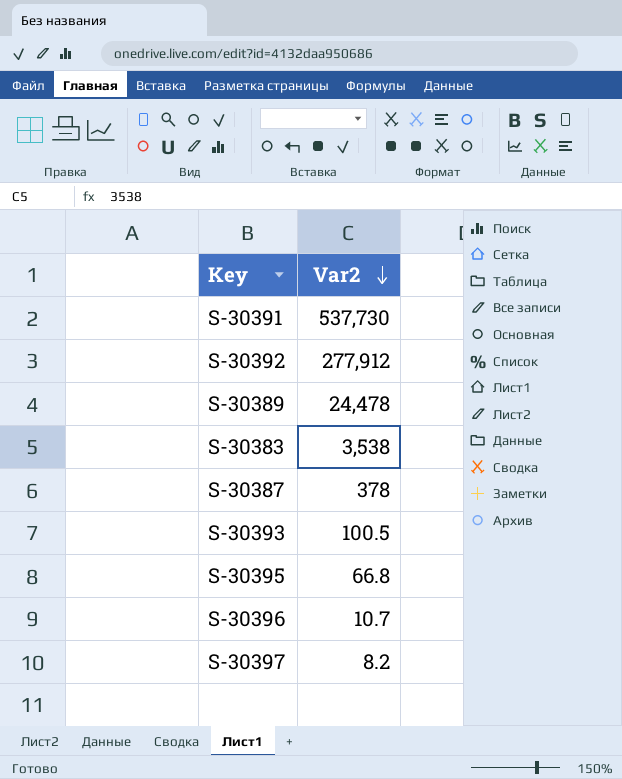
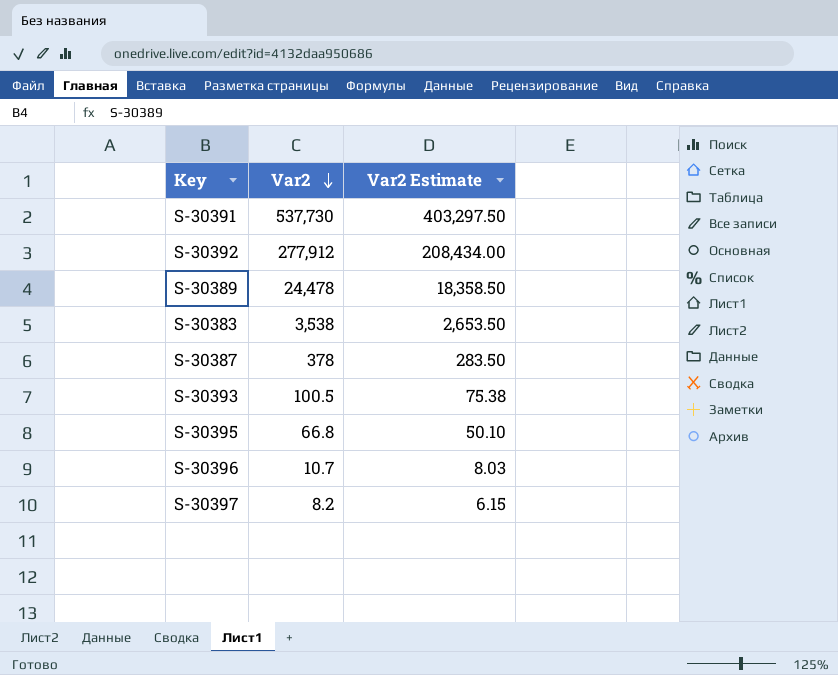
column Var2 Estimate | formula: none -> [Var2] * 0.75

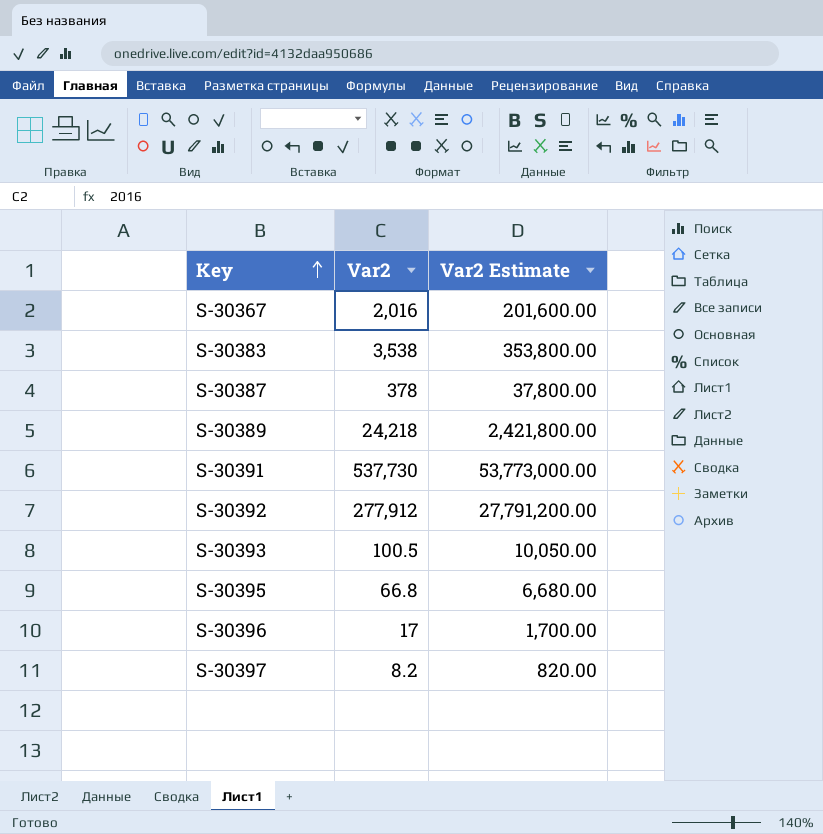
row order: Var2 descending -> Key ascending
column Var2 Estimate | formula: [Var2] * 0.75 -> [Var2] * 100
row S-30367: none -> 2,016 | 201,600.00
S-30389 | Var2: 24,478 -> 24,218
S-30396 | Var2: 10.7 -> 17

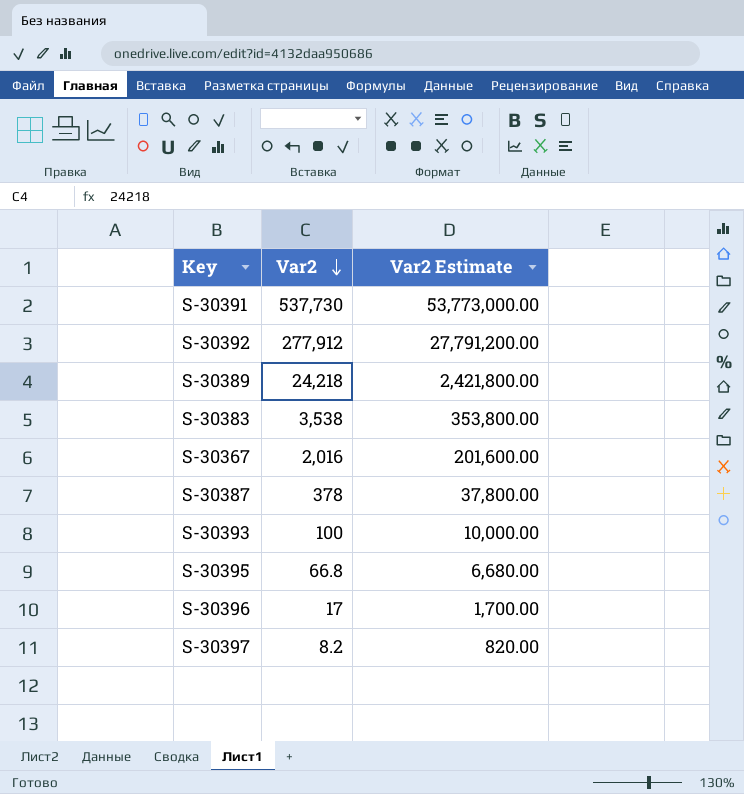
row order: Key ascending -> Var2 descending
S-30393 | Var2: 100.5 -> 100
S-30393 | Var2 Estimate: 10,050.00 -> 10,000.00

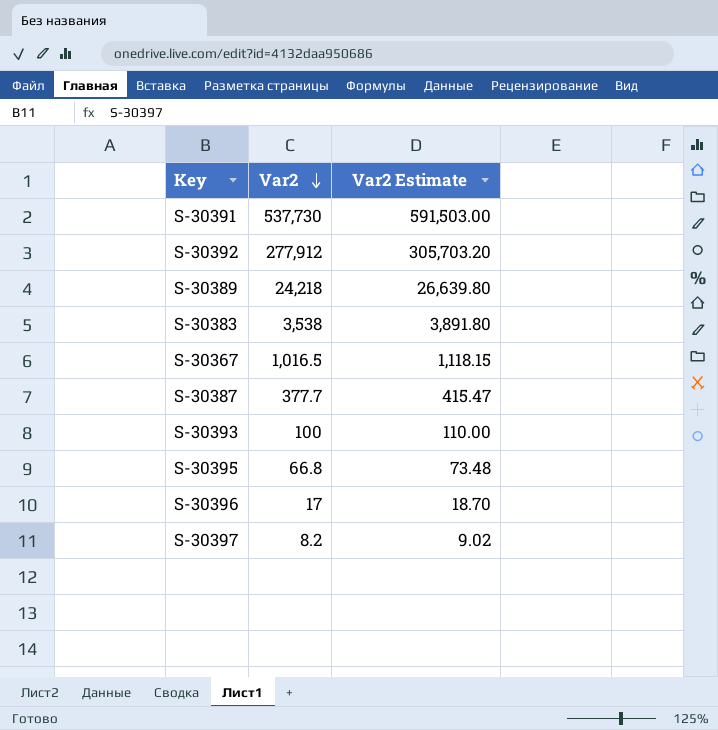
column Var2 Estimate | formula: [Var2] * 100 -> [Var2] * 1.1
S-30367 | Var2: 2,016 -> 1,016.5
S-30387 | Var2: 378 -> 377.7

